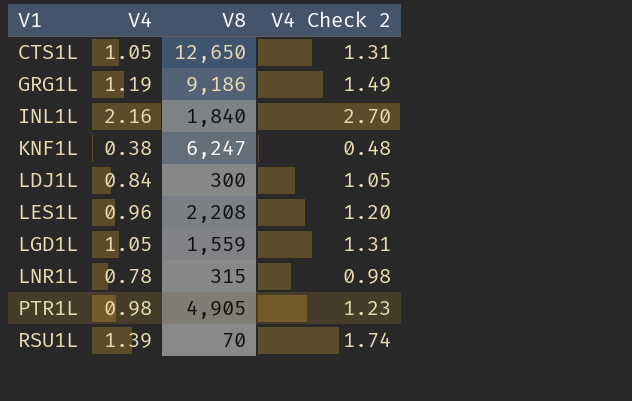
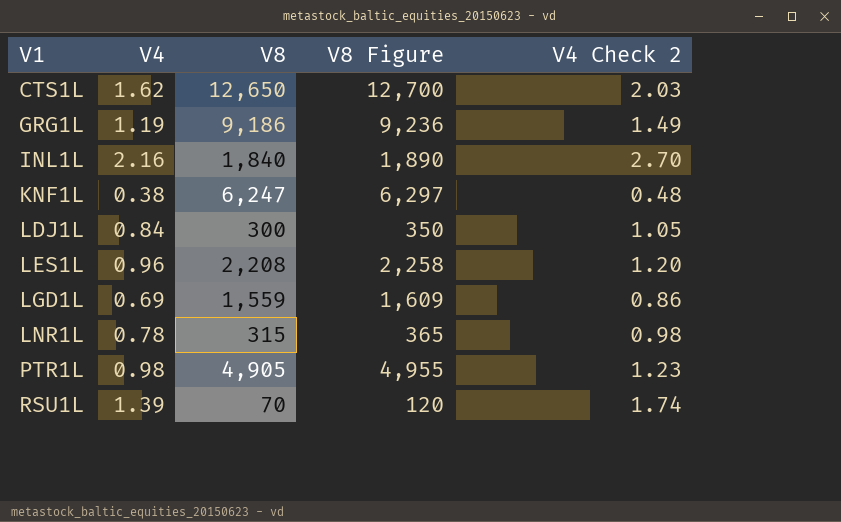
column V8 Figure | formula: none -> [V8] + 50
CTS1L | V4: 1.05 -> 1.62
CTS1L | V4 Check 2: 1.31 -> 2.03
LGD1L | V4: 1.05 -> 0.69
LGD1L | V4 Check 2: 1.31 -> 0.86

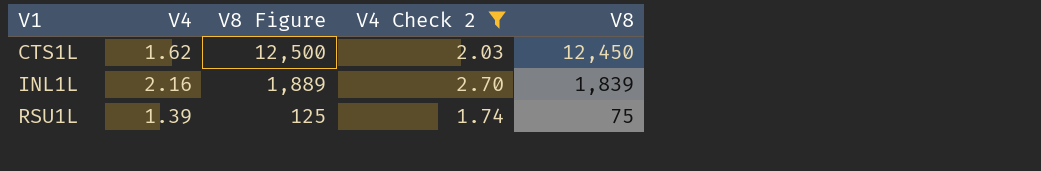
filter: none -> V4 Check 2 >= 1.74
column V8 | position: 3 -> 5
CTS1L | V8 Figure: 12,700 -> 12,500
CTS1L | V8: 12,650 -> 12,450
INL1L | V8 Figure: 1,890 -> 1,889
INL1L | V8: 1,840 -> 1,839
RSU1L | V8 Figure: 120 -> 125
RSU1L | V8: 70 -> 75

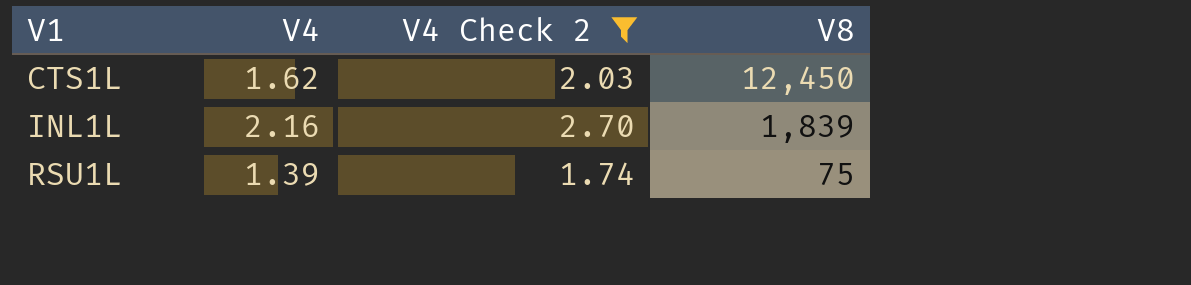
column V8 Figure | formula: [V8] + 50 -> none

